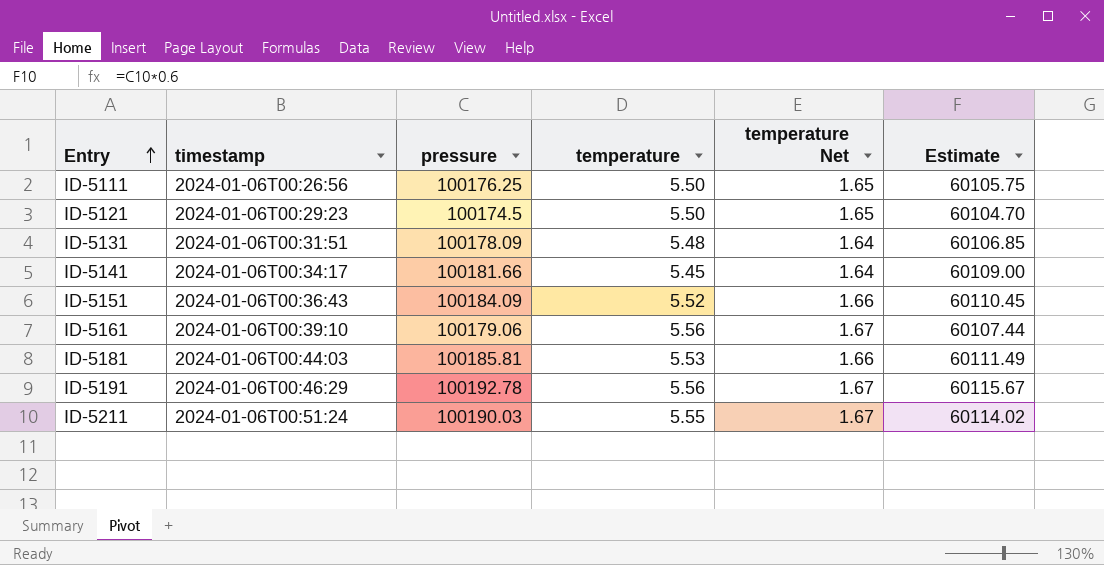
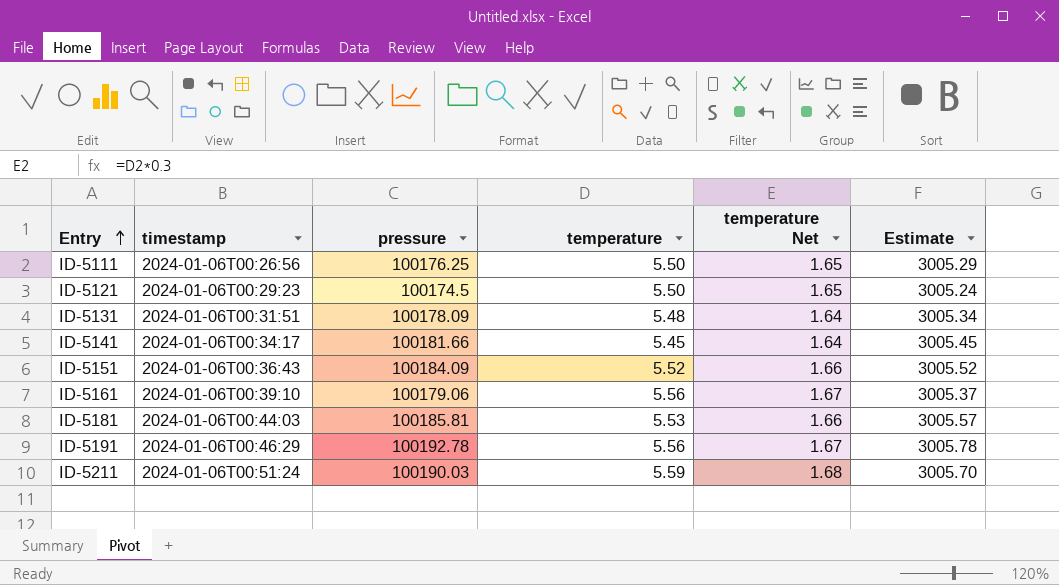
column Estimate | formula: [pressure] * 0.6 -> [pressure] * 0.03
ID-5211 | temperature: 5.55 -> 5.59
ID-5211 | temperature Net: 1.67 -> 1.68

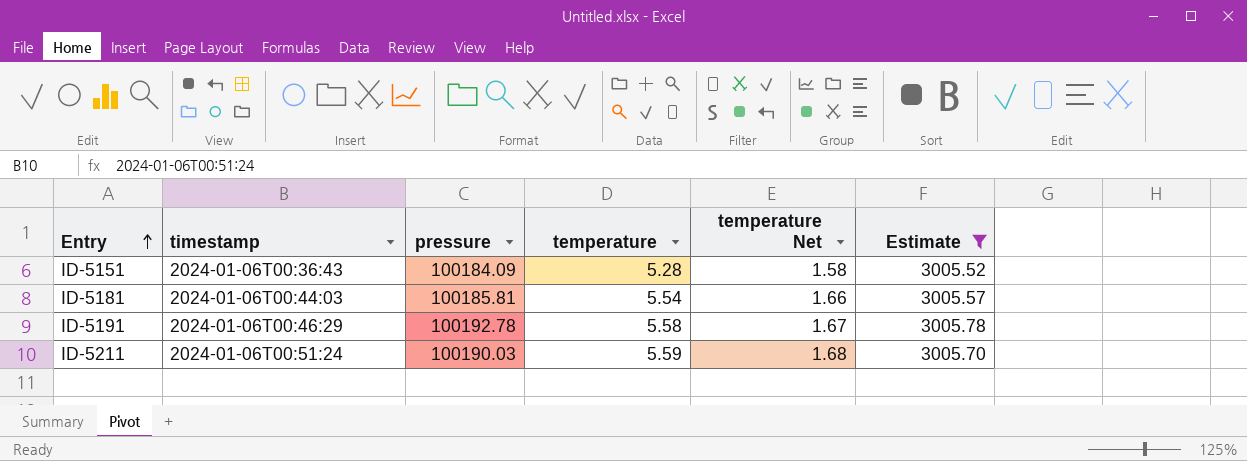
filter: none -> Estimate >= 3005.52
ID-5151 | temperature: 5.52 -> 5.28
ID-5151 | temperature Net: 1.66 -> 1.58
ID-5181 | temperature: 5.53 -> 5.54
ID-5191 | temperature: 5.56 -> 5.58

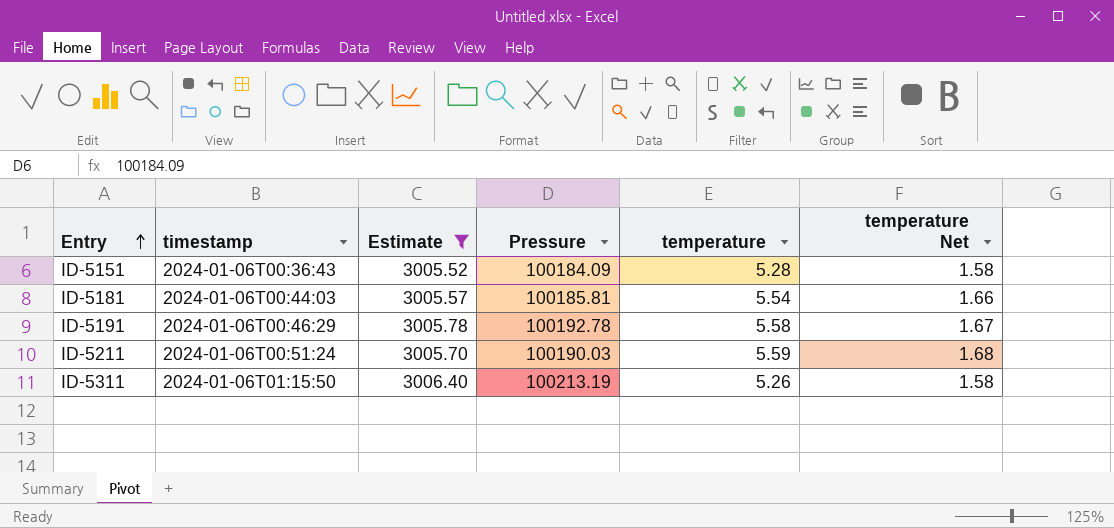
column Estimate | position: 6 -> 3
column name: pressure -> Pressure
row ID-5311: none -> 2024-01-06T01:15:50 | 3006.40 | 100213.19 | 5.26 | 1.58

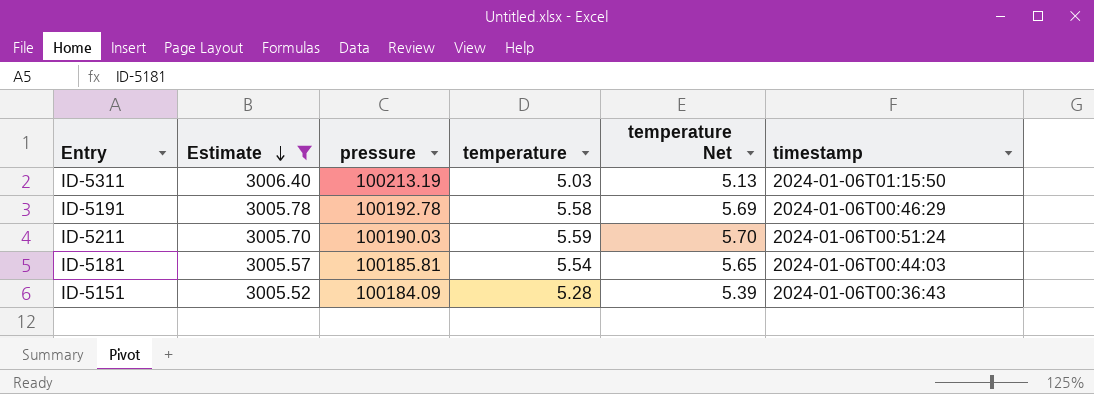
row order: Entry ascending -> Estimate descending
column name: Pressure -> pressure
column temperature Net | formula: [temperature] * 0.3 -> [temperature] * 1.02
column timestamp | position: 2 -> 6
ID-5311 | temperature: 5.26 -> 5.03

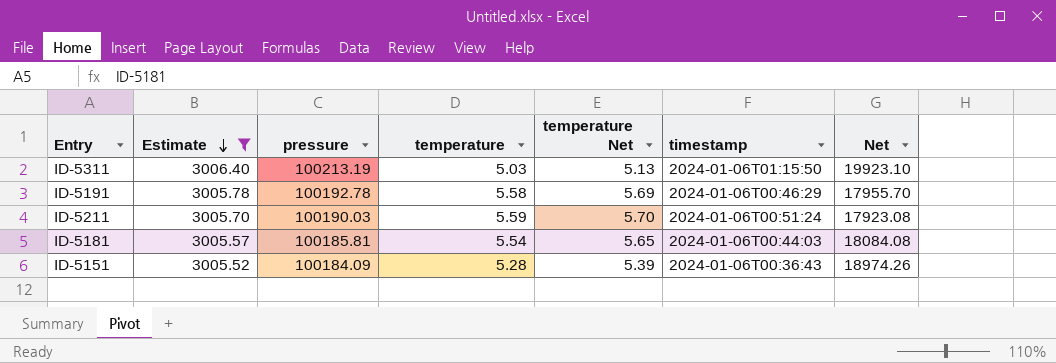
column Net | formula: none -> [pressure] / [temperature]

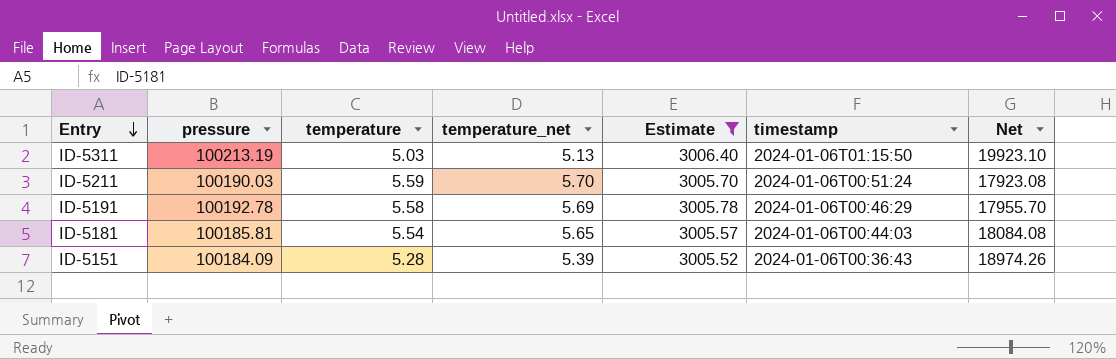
row order: Estimate descending -> Entry descending
column name: temperature Net -> temperature_net
column Estimate | position: 2 -> 5

